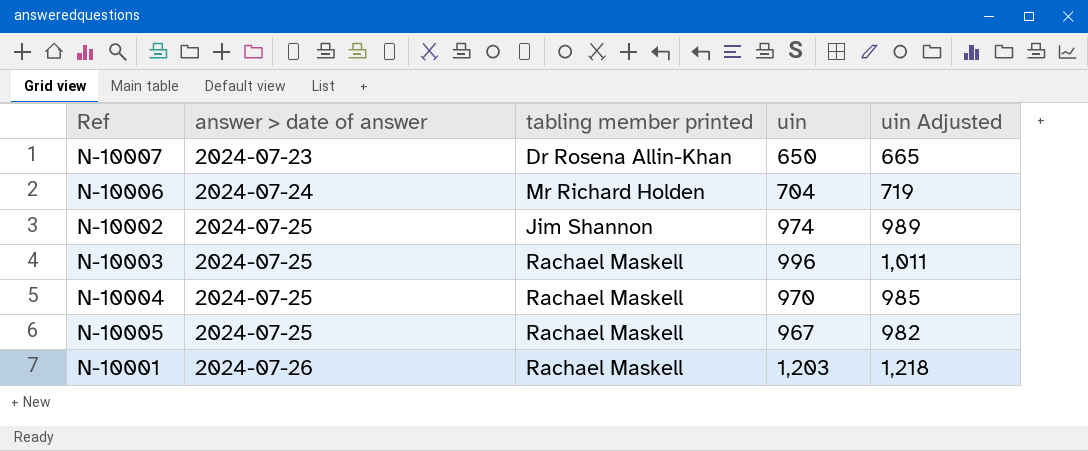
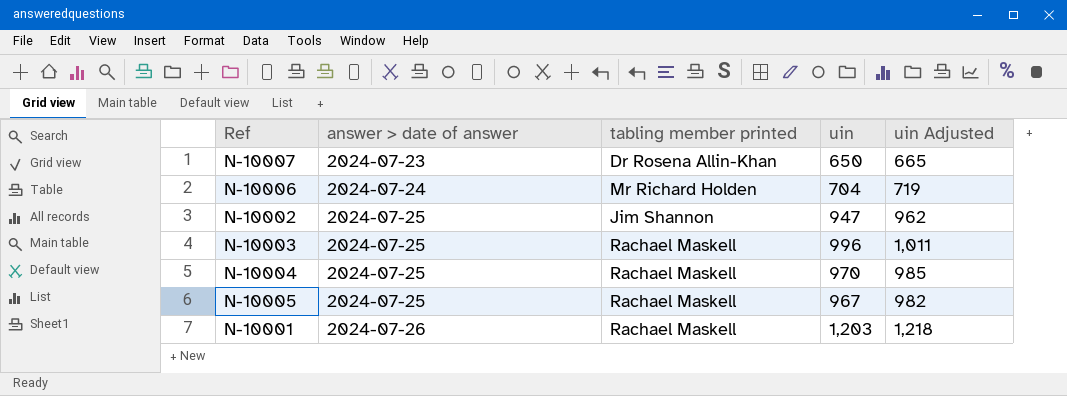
N-10002 | uin: 974 -> 947
N-10002 | uin Adjusted: 989 -> 962

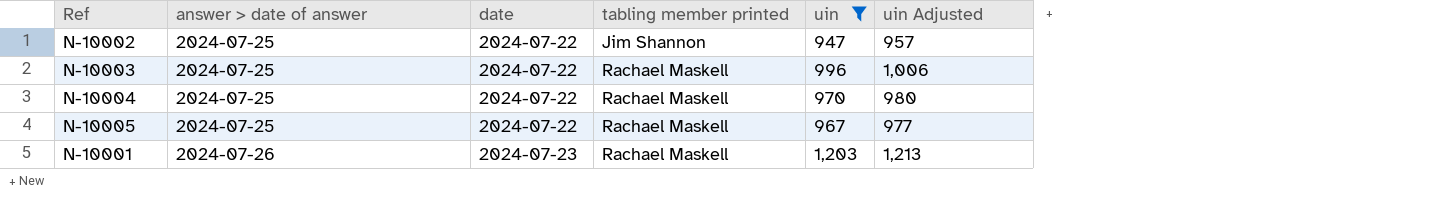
filter: none -> uin >= 947
column date | position: none -> 3
column uin Adjusted | formula: [uin] + 15 -> [uin] + 10

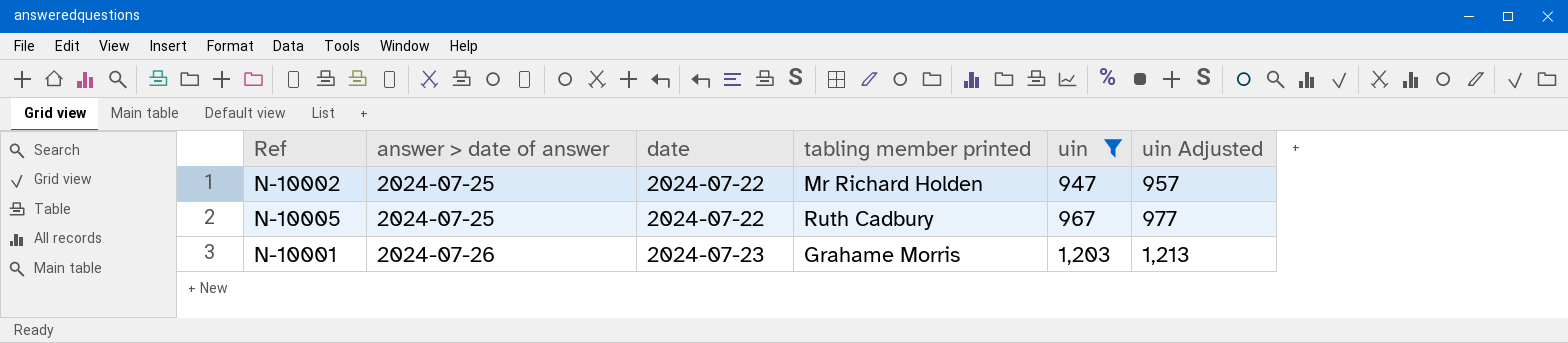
row N-10003: 2024-07-25 | 2024-07-22 | Rachael Maskell | 996 | 1,006 -> none
row N-10004: 2024-07-25 | 2024-07-22 | Rachael Maskell | 970 | 980 -> none
N-10002 | tabling member printed: Jim Shannon -> Mr Richard Holden
N-10005 | tabling member printed: Rachael Maskell -> Ruth Cadbury
N-10001 | tabling member printed: Rachael Maskell -> Grahame Morris

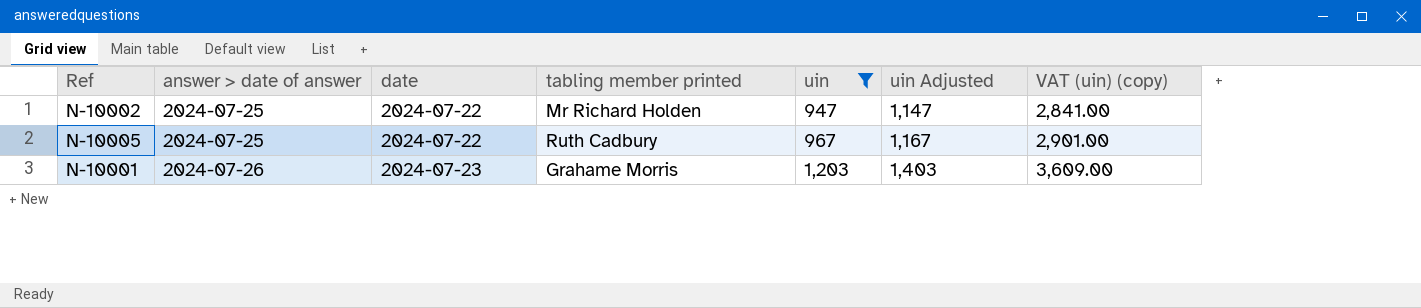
column uin Adjusted | formula: [uin] + 10 -> [uin] + 200
column VAT (uin) (copy) | formula: none -> [uin] * 3

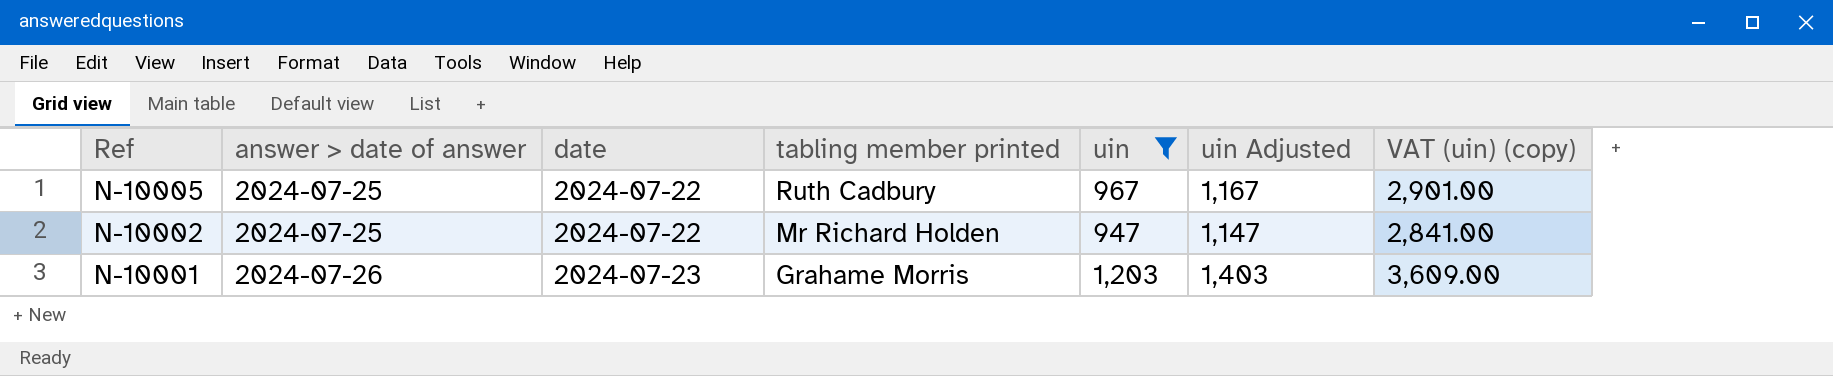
row order: answer > date of answer ascending -> Ref descending

